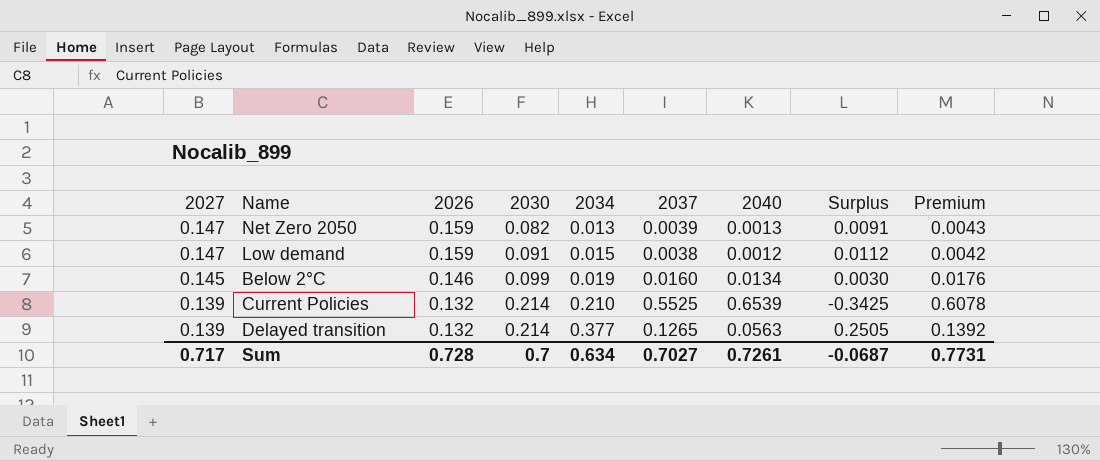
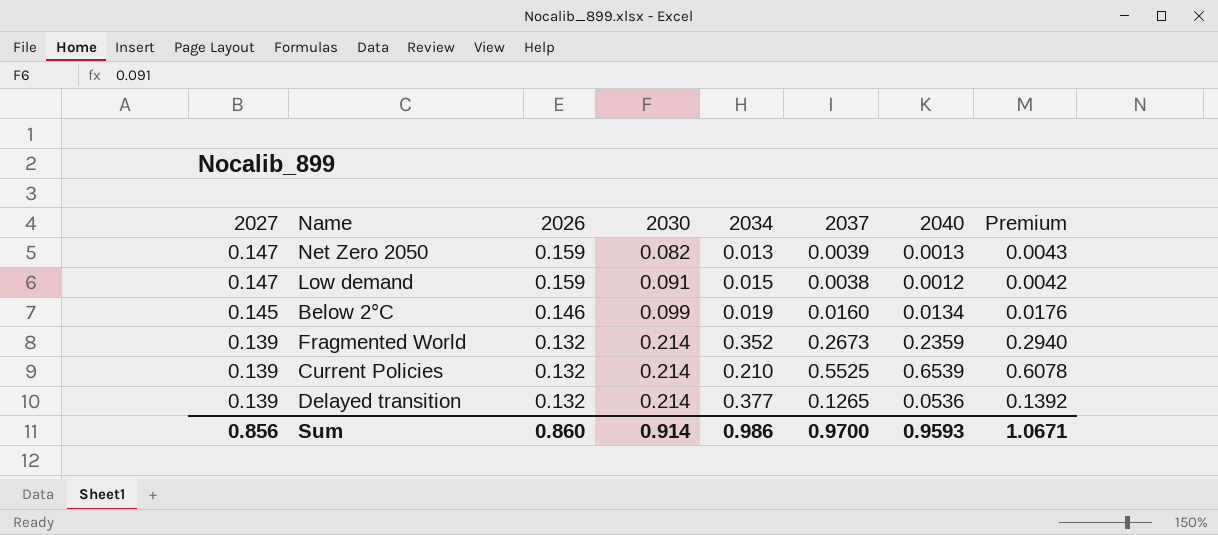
column Surplus | formula: [2034] - [2037] -> none
row Fragmented World: none -> 0.139 | 0.132 | 0.214 | 0.352 | 0.2673 | 0.2359 | 0.2940
Delayed transition | 2040: 0.0563 -> 0.0536
Sum | 2027: 0.717 -> 0.856
Sum | 2026: 0.728 -> 0.860
Sum | 2030: 0.7 -> 0.914
Sum | 2034: 0.634 -> 0.986
Sum | 2037: 0.7027 -> 0.9700
Sum | 2040: 0.7261 -> 0.9593
Sum | Premium: 0.7731 -> 1.0671

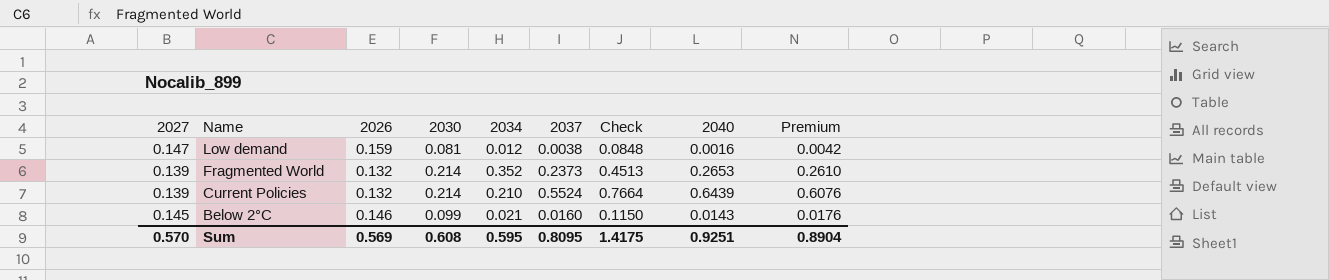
row order: 2027 descending -> Name descending
column Check | formula: none -> [2030] + [2037]
row Net Zero 2050: 0.147 | 0.159 | 0.082 | 0.013 | 0.0039 | 0.0013 | 0.0043 -> none
row Delayed transition: 0.139 | 0.132 | 0.214 | 0.377 | 0.1265 | 0.0536 | 0.1392 -> none
Low demand | 2030: 0.091 -> 0.081
Low demand | 2034: 0.015 -> 0.012
Low demand | 2040: 0.0012 -> 0.0016
Fragmented World | 2037: 0.2673 -> 0.2373
Fragmented World | 2040: 0.2359 -> 0.2653
Fragmented World | Premium: 0.2940 -> 0.2610
Current Policies | 2037: 0.5525 -> 0.5524
Current Policies | 2040: 0.6539 -> 0.6439
Current Policies | Premium: 0.6078 -> 0.6076
Below 2°C | 2034: 0.019 -> 0.021
Below 2°C | 2040: 0.0134 -> 0.0143
Sum | 2027: 0.856 -> 0.570
Sum | 2026: 0.860 -> 0.569
Sum | 2030: 0.914 -> 0.608
Sum | 2034: 0.986 -> 0.595
Sum | 2037: 0.9700 -> 0.8095
Sum | 2040: 0.9593 -> 0.9251
Sum | Premium: 1.0671 -> 0.8904

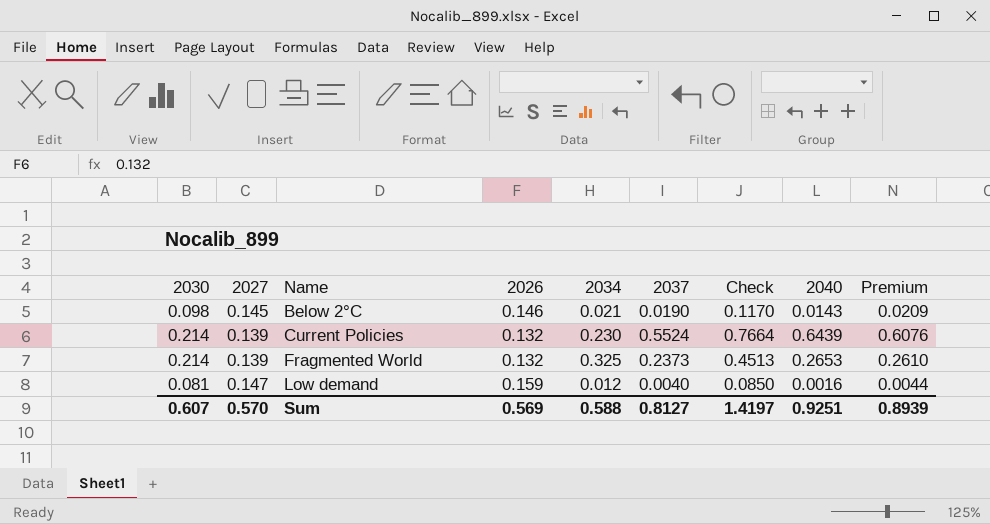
row order: Name descending -> Name ascending
column 2030 | position: 4 -> 1
Below 2°C | 2030: 0.099 -> 0.098
Below 2°C | 2037: 0.0160 -> 0.0190
Below 2°C | Check: 0.1150 -> 0.1170
Below 2°C | Premium: 0.0176 -> 0.0209
Current Policies | 2034: 0.210 -> 0.230
Fragmented World | 2034: 0.352 -> 0.325
Low demand | 2037: 0.0038 -> 0.0040
Low demand | Check: 0.0848 -> 0.0850
Low demand | Premium: 0.0042 -> 0.0044
Sum | 2030: 0.608 -> 0.607
Sum | 2034: 0.595 -> 0.588
Sum | 2037: 0.8095 -> 0.8127
Sum | Check: 1.4175 -> 1.4197
Sum | Premium: 0.8904 -> 0.8939

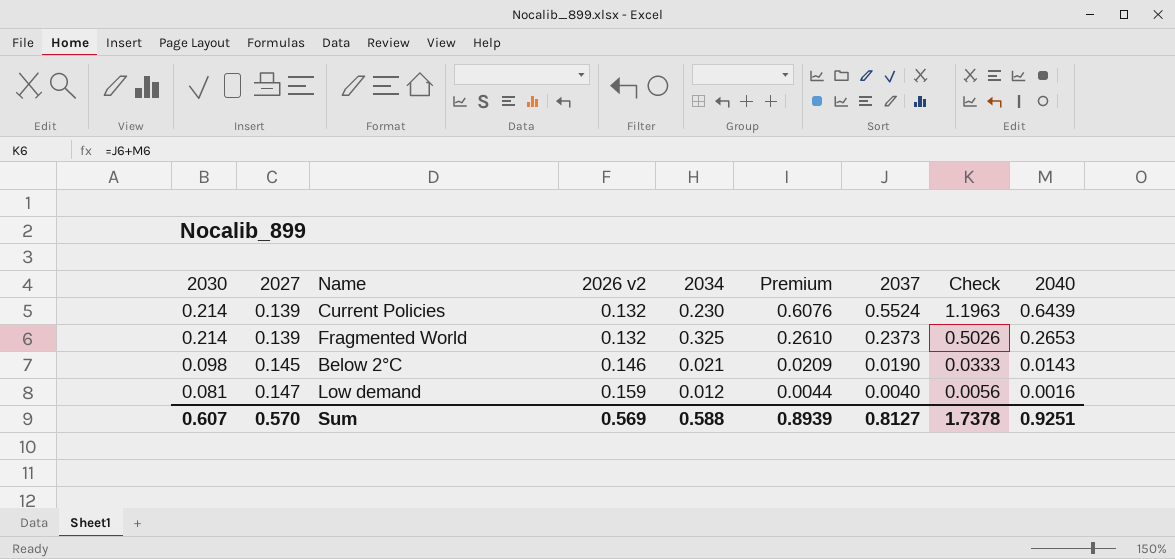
row order: Name ascending -> 2030 descending
column name: 2026 -> 2026 v2
column Premium | position: 9 -> 6
column Check | formula: [2030] + [2037] -> [2037] + [2040]
Sum | Check: 1.4197 -> 1.7378

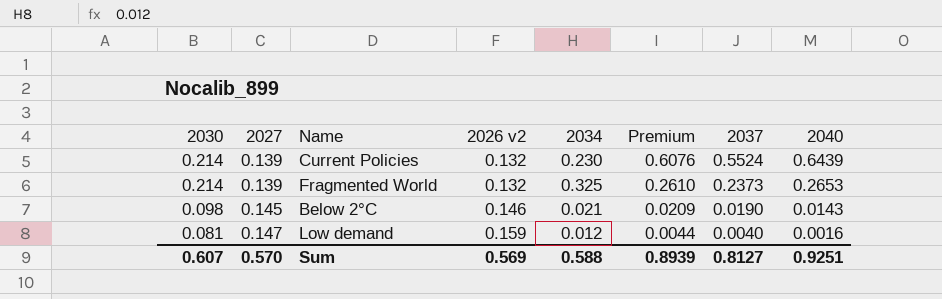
column Check | formula: [2037] + [2040] -> none

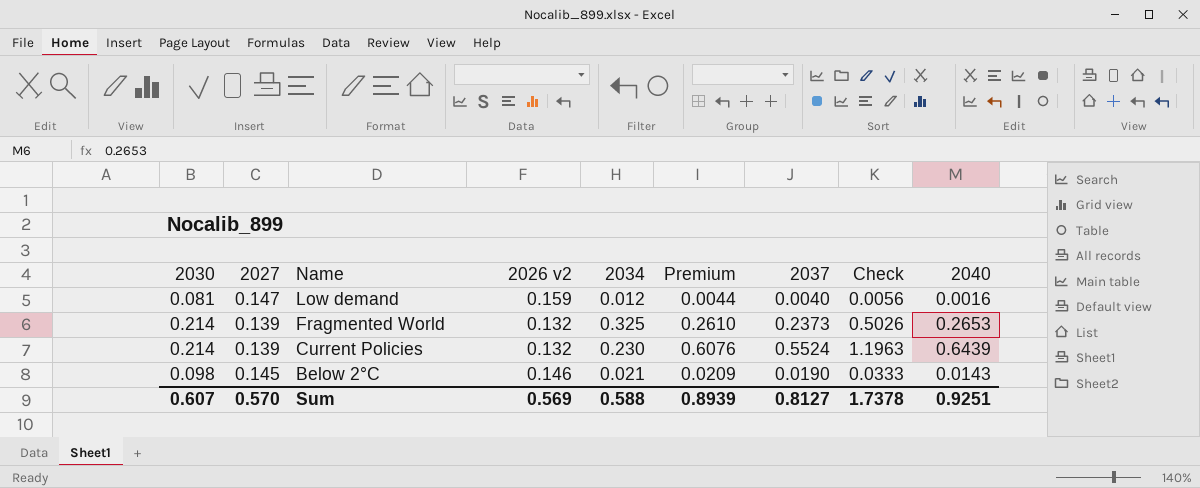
row order: 2030 descending -> Name descending
column Check | formula: none -> [2037] + [2040]

